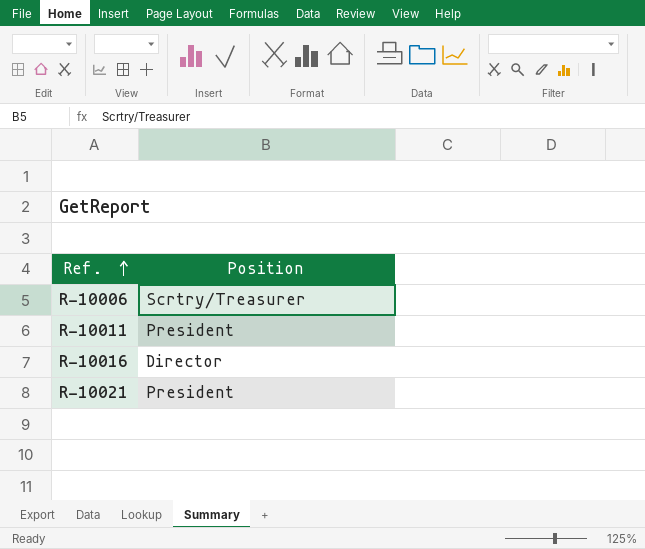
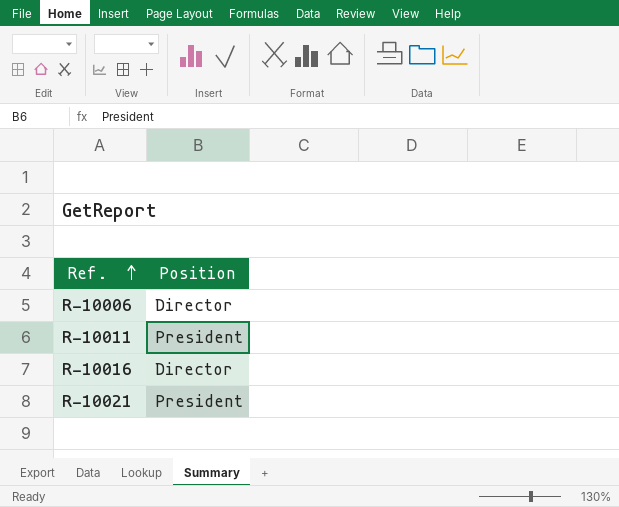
R-10006 | Position: Scrtry/Treasurer -> Director

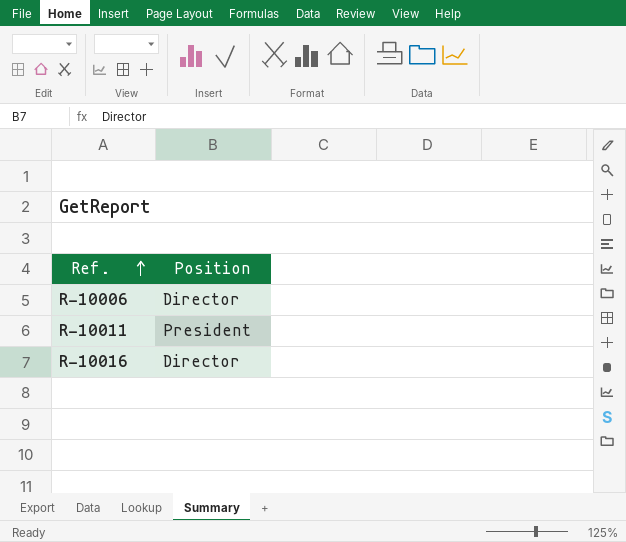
row R-10021: President -> none

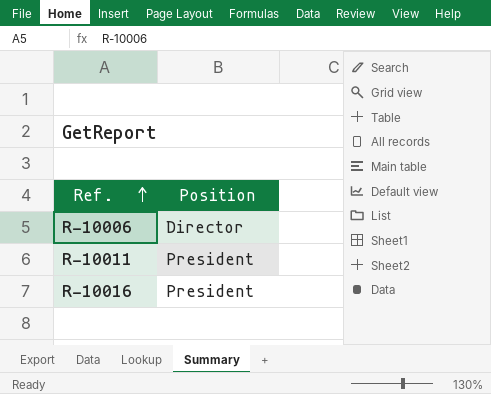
R-10016 | Position: Director -> President

